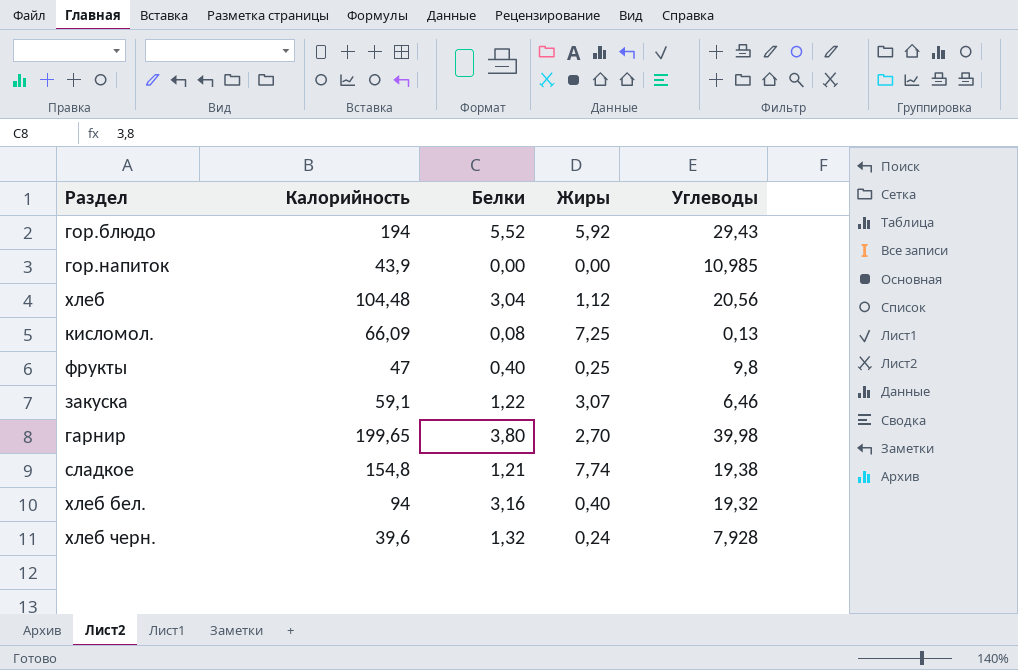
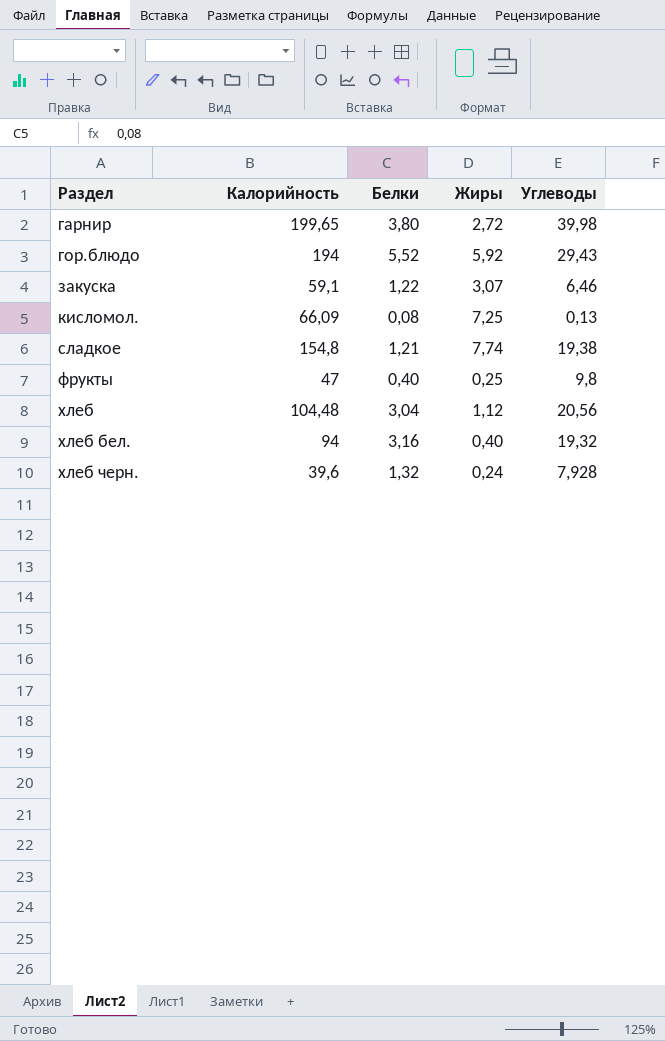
row order: none -> Раздел ascending
row гор.напиток: 43,9 | 0,00 | 0,00 | 10,985 -> none
гарнир | Жиры: 2,70 -> 2,72

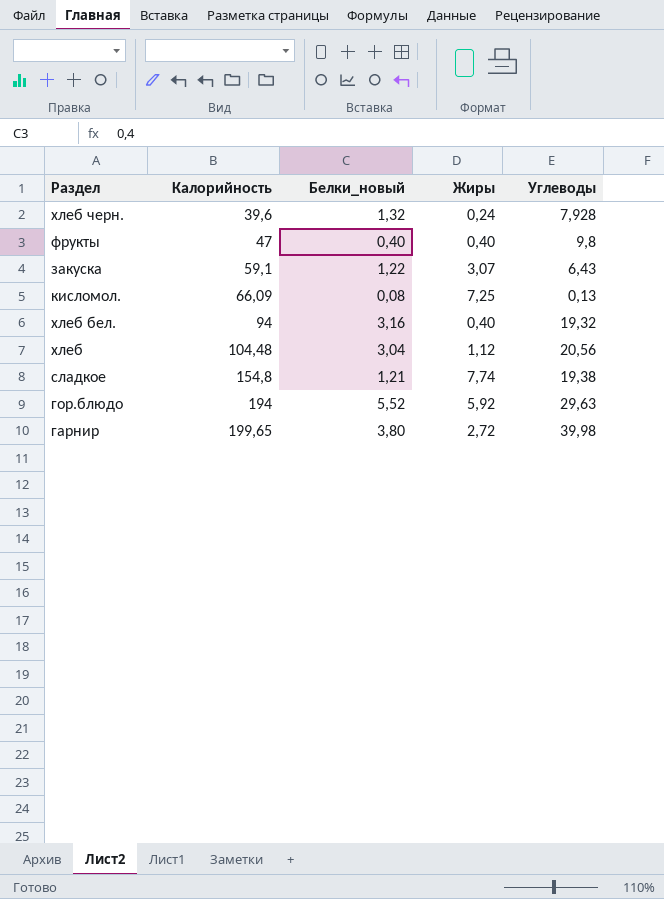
row order: Раздел ascending -> Калорийность ascending
column name: Белки -> Белки_новый
фрукты | Жиры: 0,25 -> 0,40
закуска | Углеводы: 6,46 -> 6,43
гор.блюдо | Углеводы: 29,43 -> 29,63

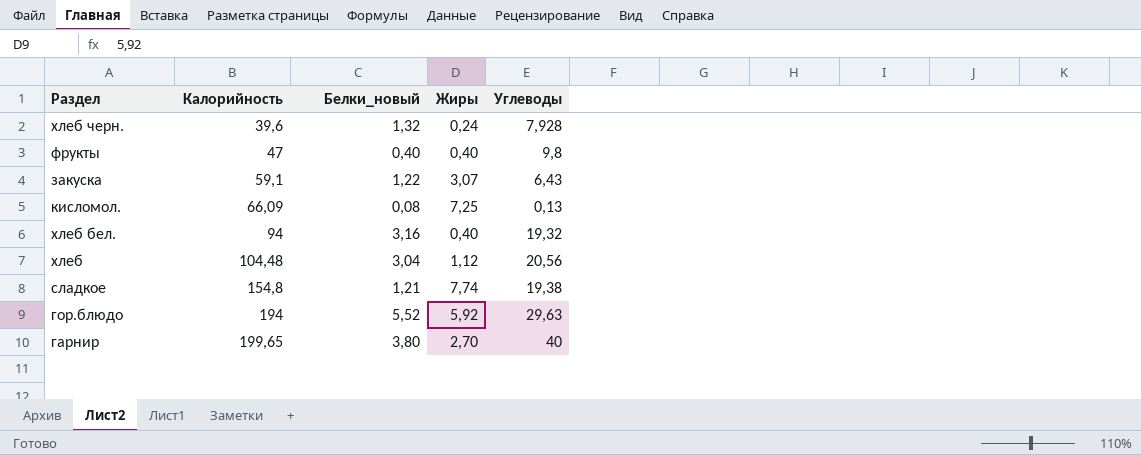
гарнир | Жиры: 2,72 -> 2,70
гарнир | Углеводы: 39,98 -> 40

